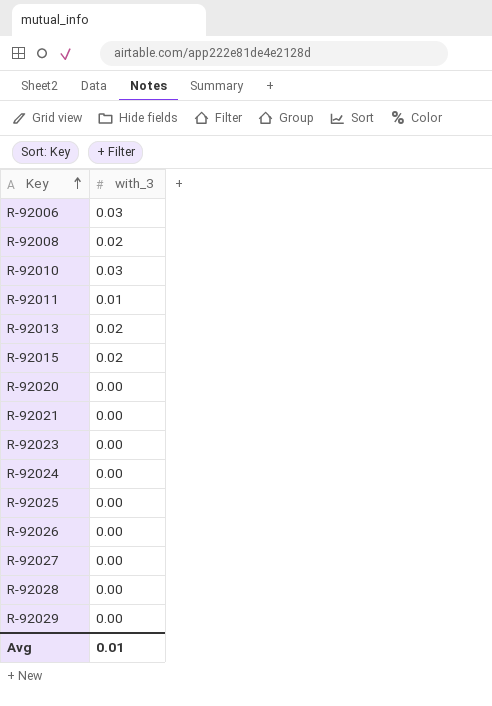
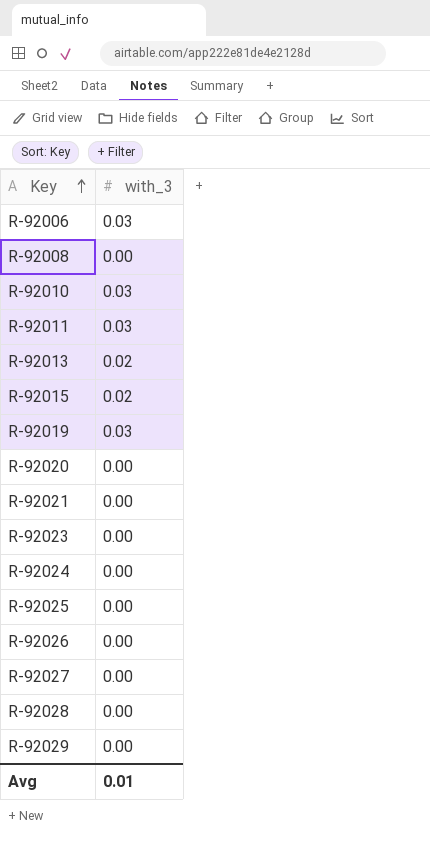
R-92008 | with_3: 0.02 -> 0.00
R-92011 | with_3: 0.01 -> 0.03
row R-92019: none -> 0.03

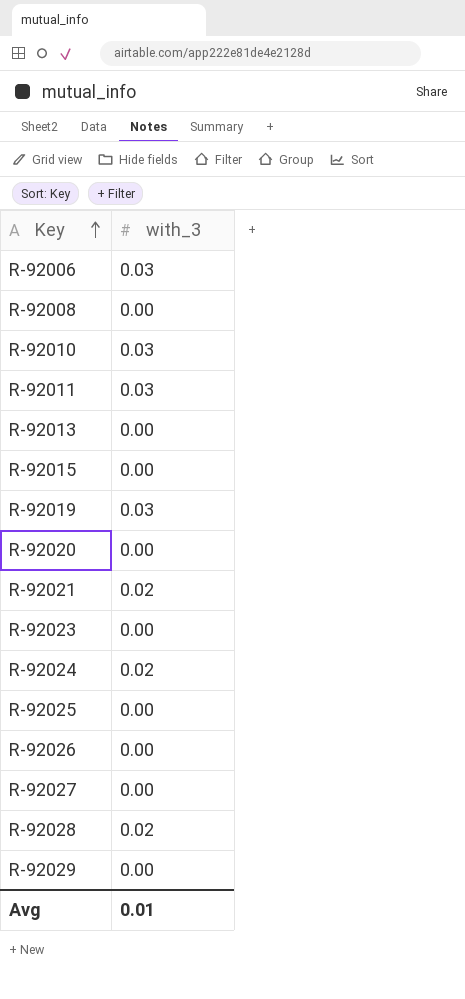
R-92013 | with_3: 0.02 -> 0.00
R-92015 | with_3: 0.02 -> 0.00
R-92021 | with_3: 0.00 -> 0.02
R-92024 | with_3: 0.00 -> 0.02
R-92028 | with_3: 0.00 -> 0.02

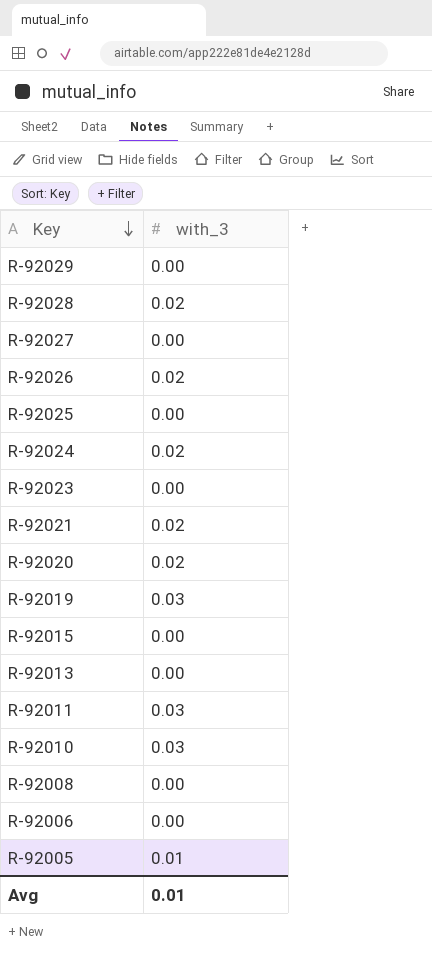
row order: Key ascending -> Key descending
R-92026 | with_3: 0.00 -> 0.02
R-92020 | with_3: 0.00 -> 0.02
R-92006 | with_3: 0.03 -> 0.00
row R-92005: none -> 0.01

